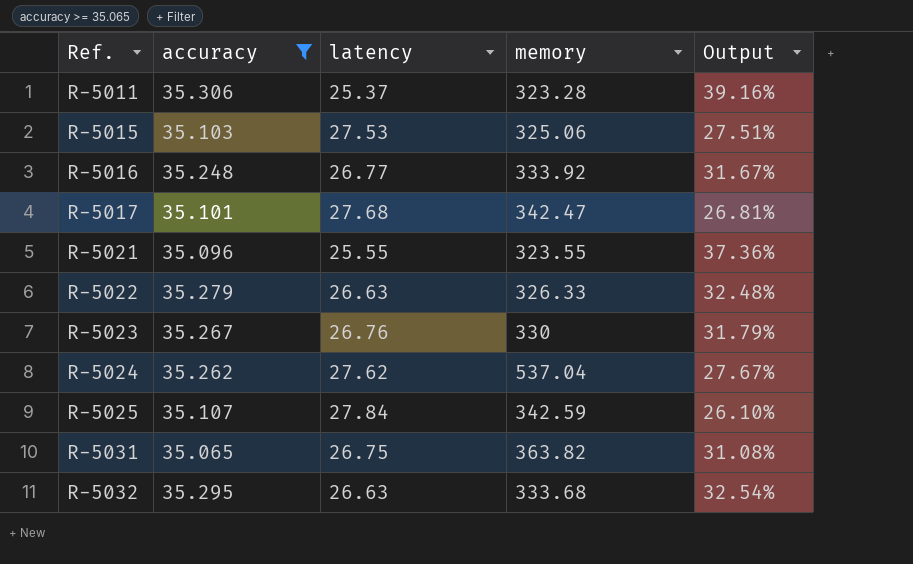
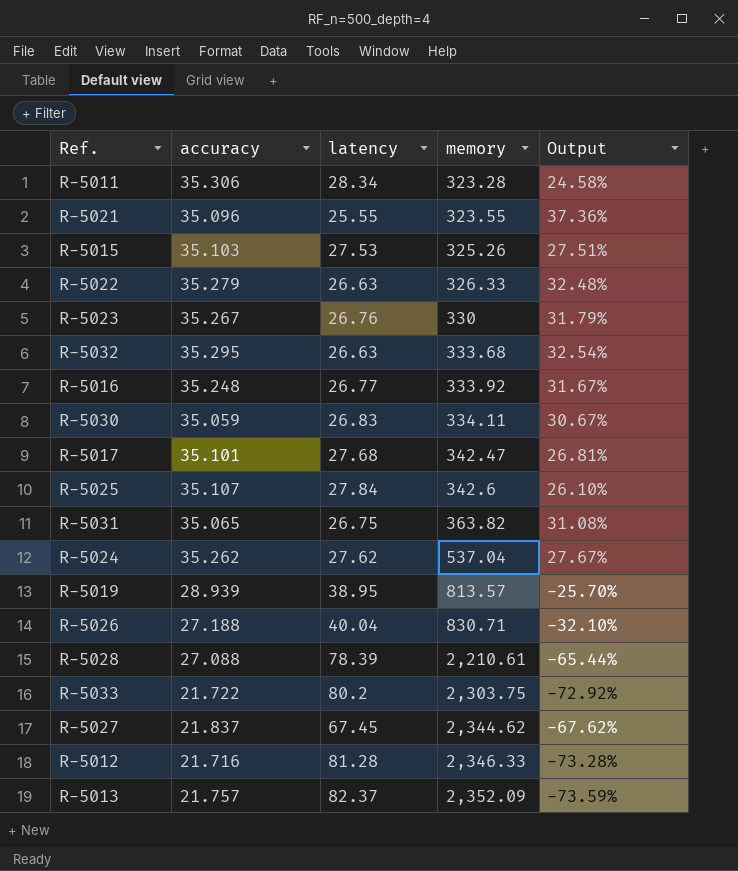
filter: accuracy >= 35.065 -> none
row order: Ref. ascending -> memory ascending
R-5011 | latency: 25.37 -> 28.34
R-5011 | Output: 39.16% -> 24.58%
R-5015 | memory: 325.06 -> 325.26
R-5025 | memory: 342.59 -> 342.6

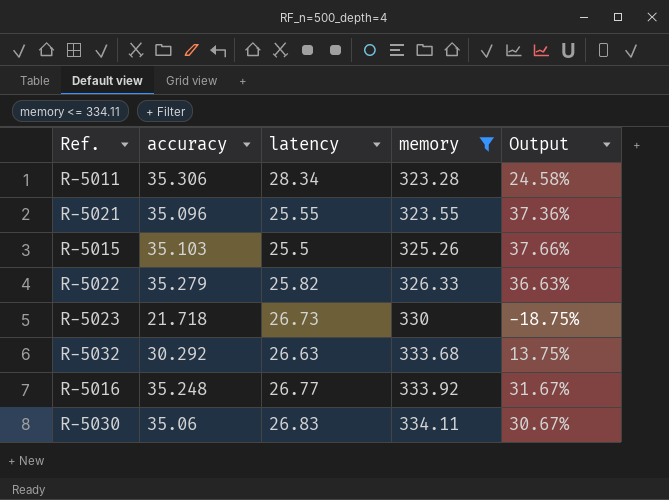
filter: none -> memory <= 334.11
R-5015 | latency: 27.53 -> 25.5
R-5015 | Output: 27.51% -> 37.66%
R-5022 | latency: 26.63 -> 25.82
R-5022 | Output: 32.48% -> 36.63%
R-5023 | accuracy: 35.267 -> 21.718
R-5023 | latency: 26.76 -> 26.73
R-5023 | Output: 31.79% -> -18.75%
R-5032 | accuracy: 35.295 -> 30.292
R-5032 | Output: 32.54% -> 13.75%
R-5030 | accuracy: 35.059 -> 35.06

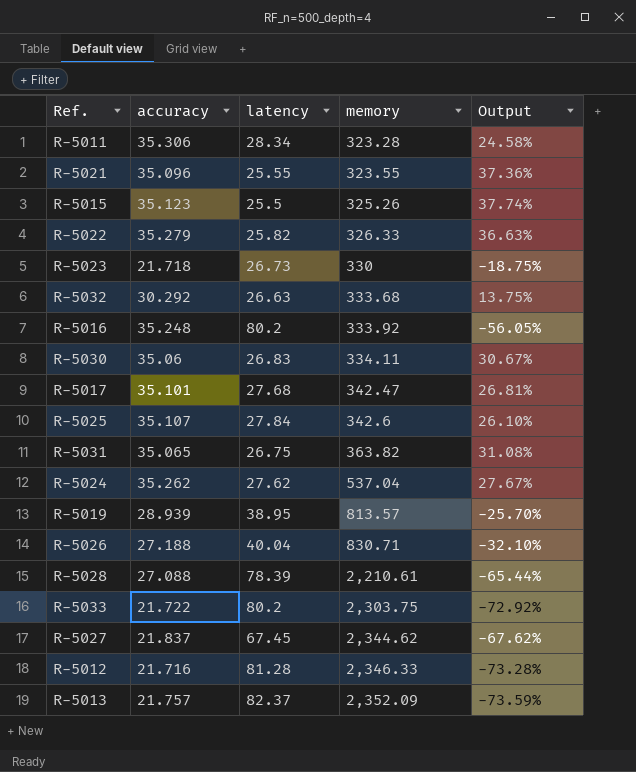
filter: memory <= 334.11 -> none
R-5015 | accuracy: 35.103 -> 35.123
R-5015 | Output: 37.66% -> 37.74%
R-5016 | latency: 26.77 -> 80.2
R-5016 | Output: 31.67% -> -56.05%

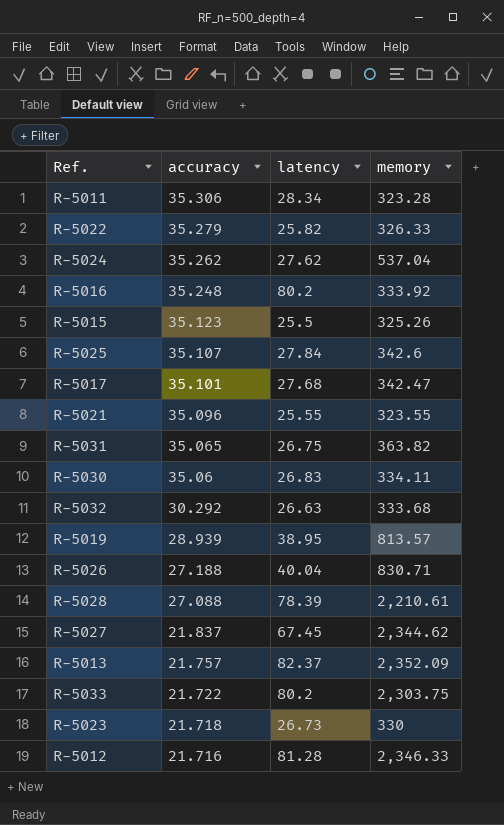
row order: memory ascending -> accuracy descending
column Output | formula: ([accuracy] - [latency]) / [latency] -> none

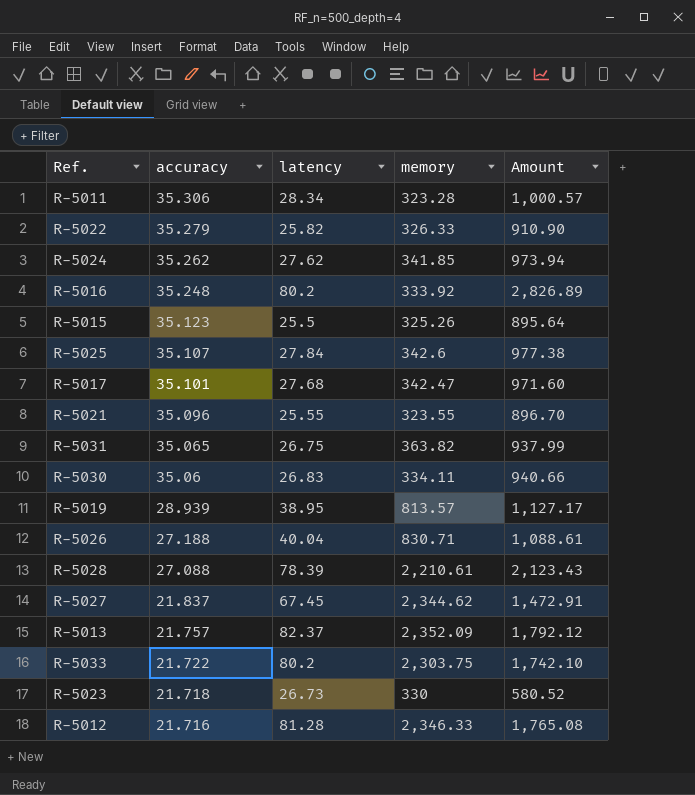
column Amount | formula: none -> [accuracy] * [latency]
row R-5032: 30.292 | 26.63 | 333.68 -> none
R-5024 | memory: 537.04 -> 341.85

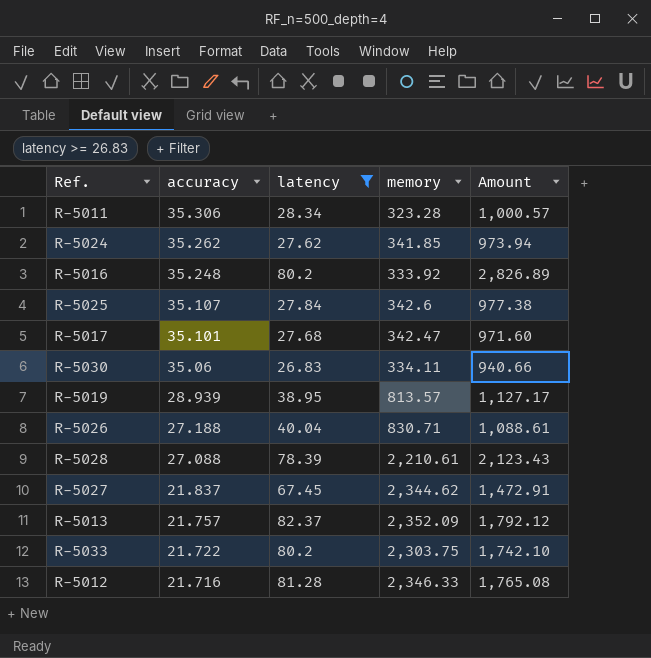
filter: none -> latency >= 26.83

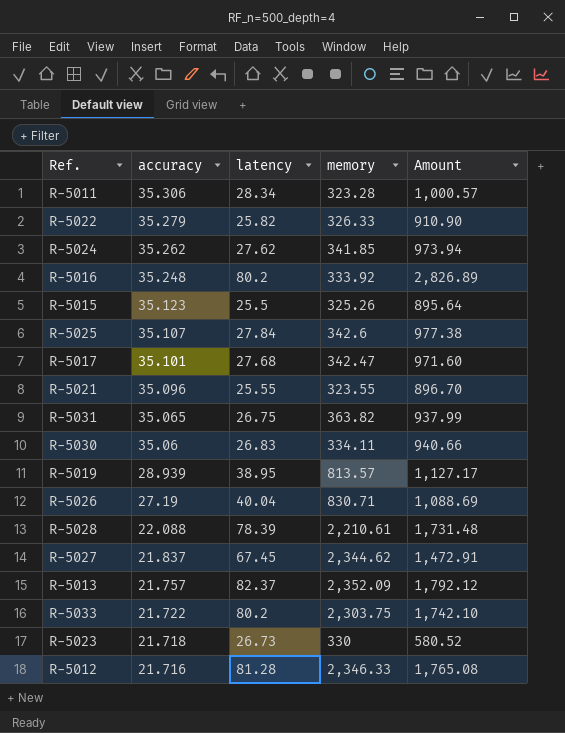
filter: latency >= 26.83 -> none
R-5026 | accuracy: 27.188 -> 27.19
R-5026 | Amount: 1,088.61 -> 1,088.69
R-5028 | accuracy: 27.088 -> 22.088
R-5028 | Amount: 2,123.43 -> 1,731.48

